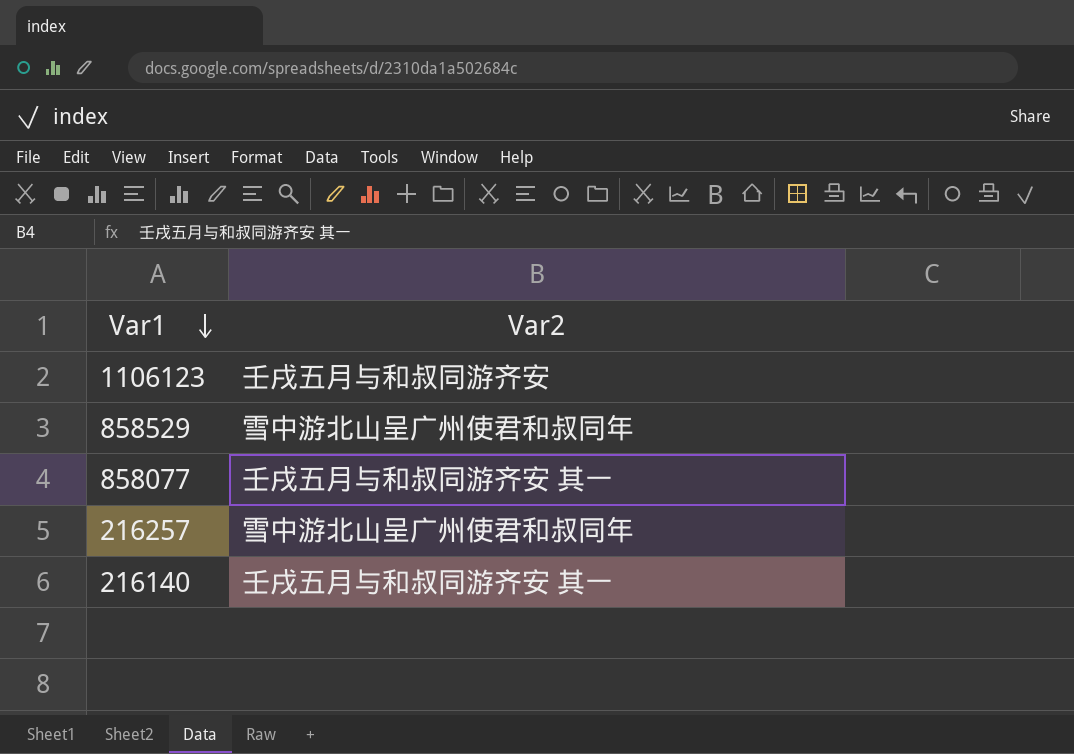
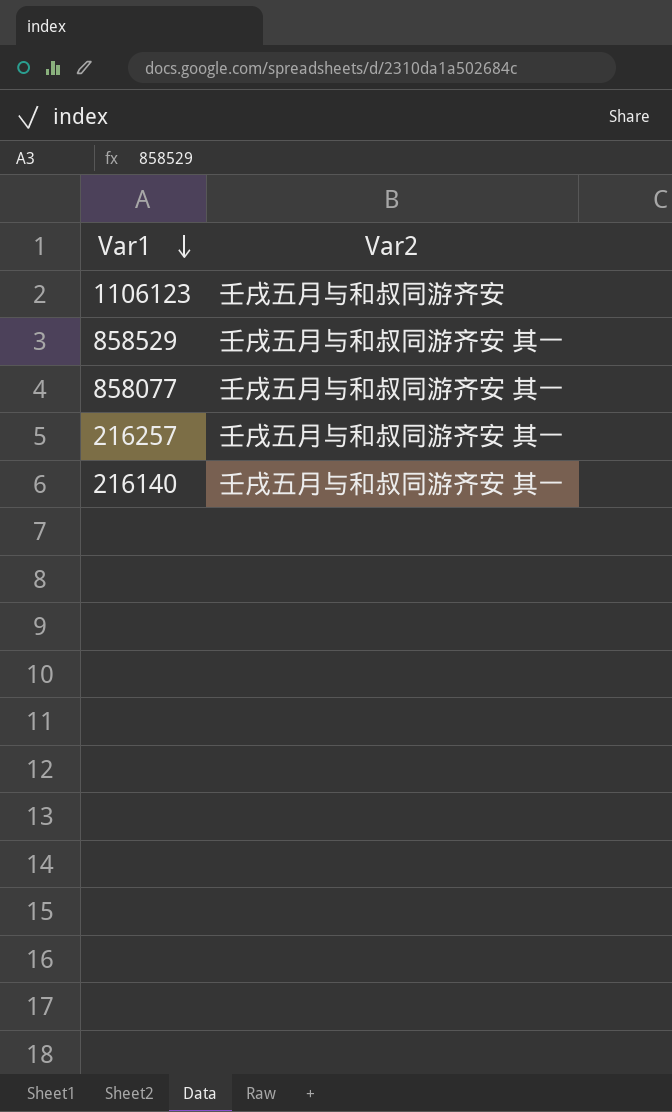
858529 | Var2: 雪中游北山呈广州使君和叔同年 -> 壬戌五月与和叔同游齐安 其一
216257 | Var2: 雪中游北山呈广州使君和叔同年 -> 壬戌五月与和叔同游齐安 其一

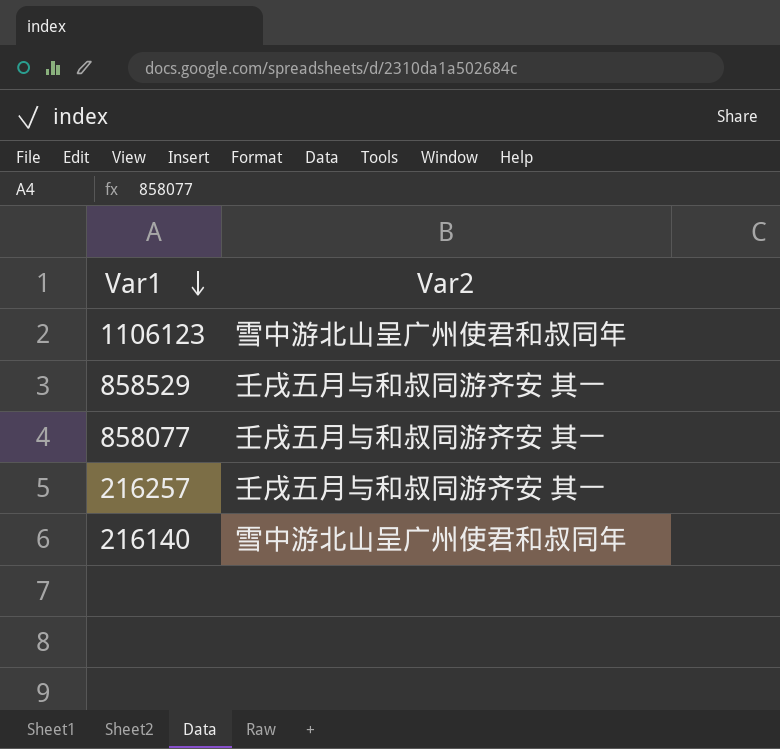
1106123 | Var2: 壬戌五月与和叔同游齐安 -> 雪中游北山呈广州使君和叔同年
216140 | Var2: 壬戌五月与和叔同游齐安 其一 -> 雪中游北山呈广州使君和叔同年

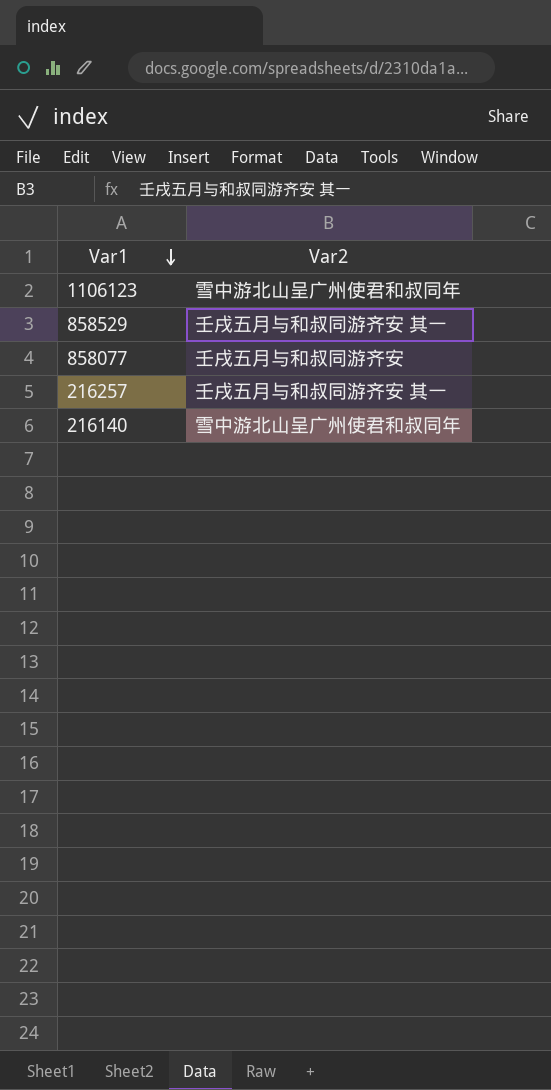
858077 | Var2: 壬戌五月与和叔同游齐安 其一 -> 壬戌五月与和叔同游齐安

